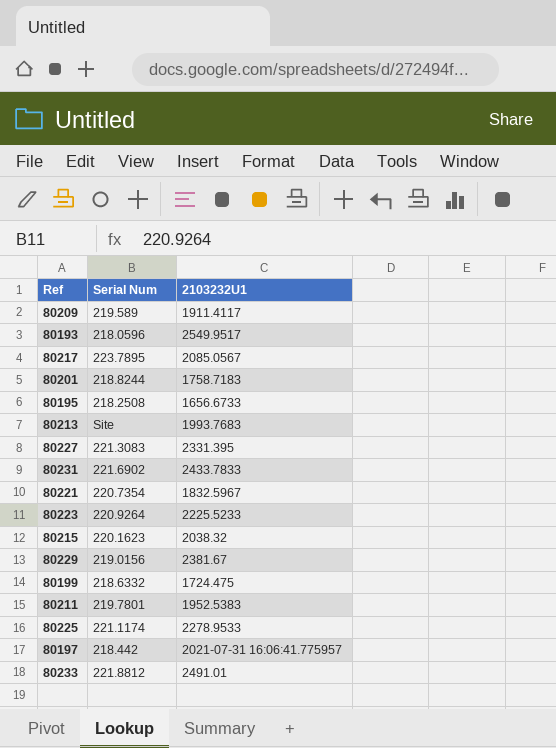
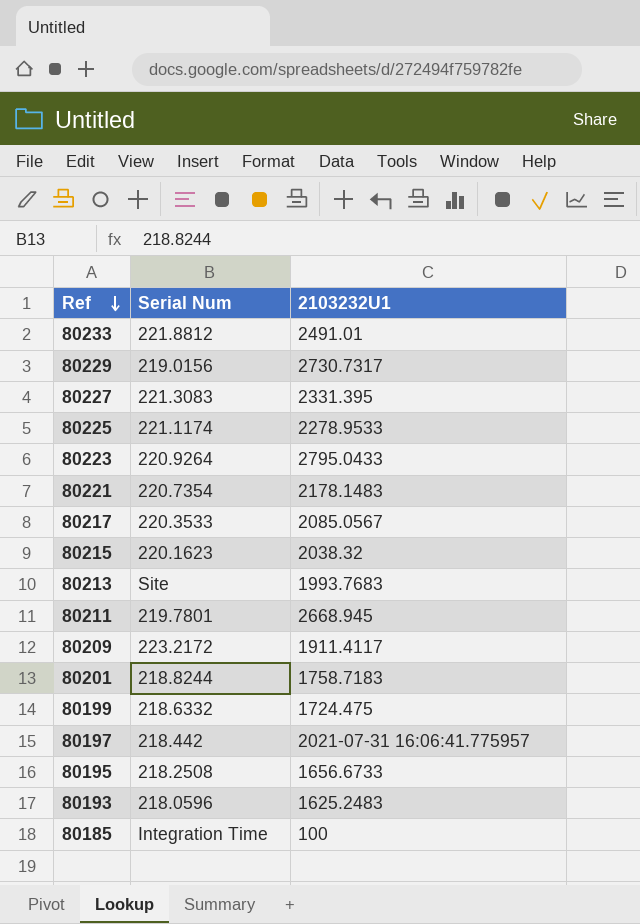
row order: none -> Ref descending
row 80231: 221.6902 | 2433.7833 -> none
80229 | 2103232U1: 2381.67 -> 2730.7317
80223 | 2103232U1: 2225.5233 -> 2795.0433
80221 | 2103232U1: 1832.5967 -> 2178.1483
80217 | Serial Num: 223.7895 -> 220.3533
80211 | 2103232U1: 1952.5383 -> 2668.945
80209 | Serial Num: 219.589 -> 223.2172
80193 | 2103232U1: 2549.9517 -> 1625.2483
row 80185: none -> Integration Time | 100

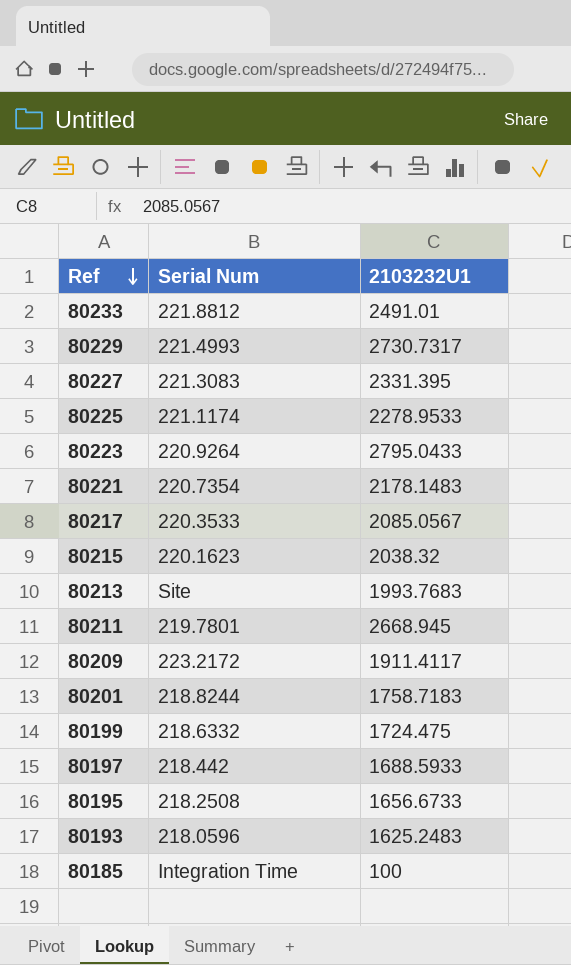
80229 | Serial Num: 219.0156 -> 221.4993
80197 | 2103232U1: 2021-07-31 16:06:41.775957 -> 1688.5933

